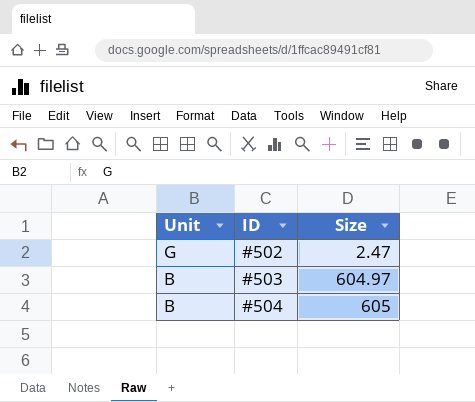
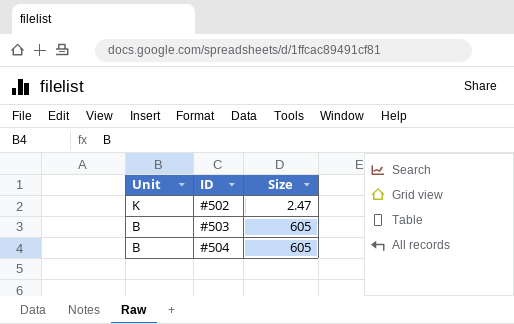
#502 | Unit: G -> K
#503 | Size: 604.97 -> 605

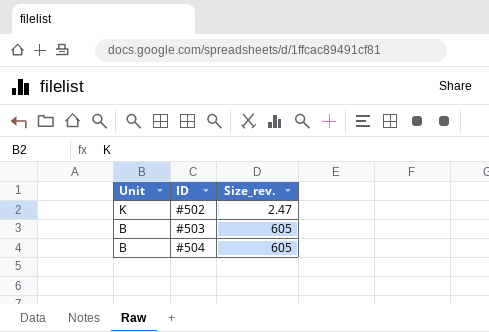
column name: Size -> Size_rev.

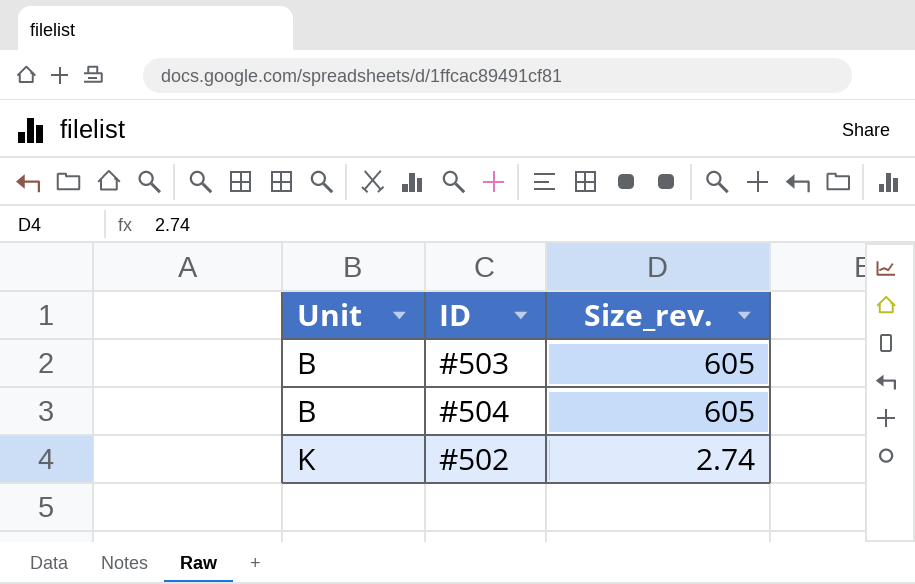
row order: Unit descending -> Unit ascending
#502 | Size_rev.: 2.47 -> 2.74

